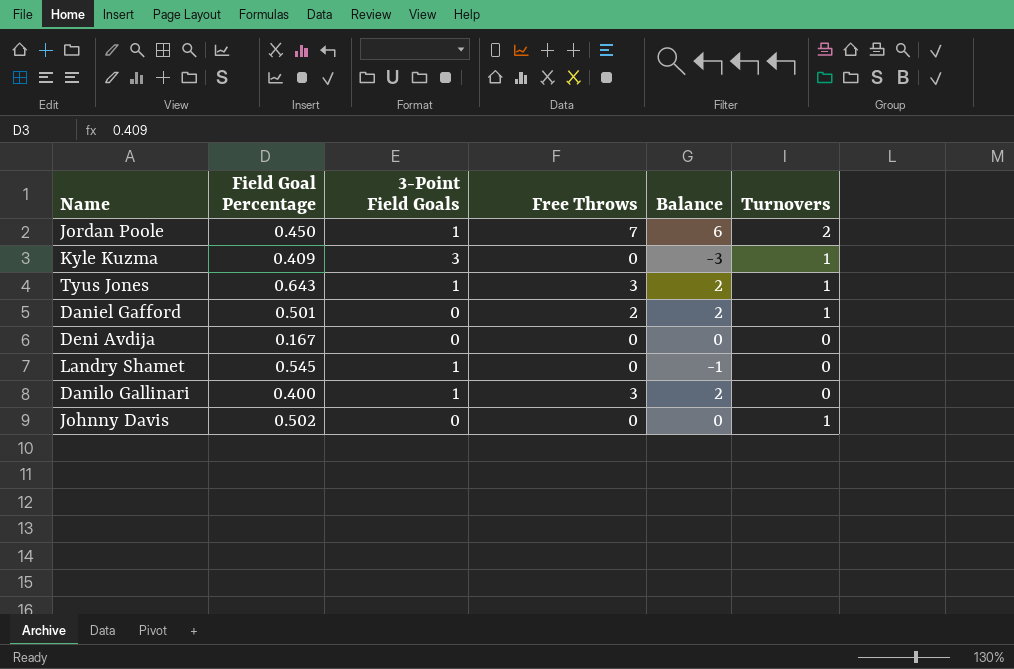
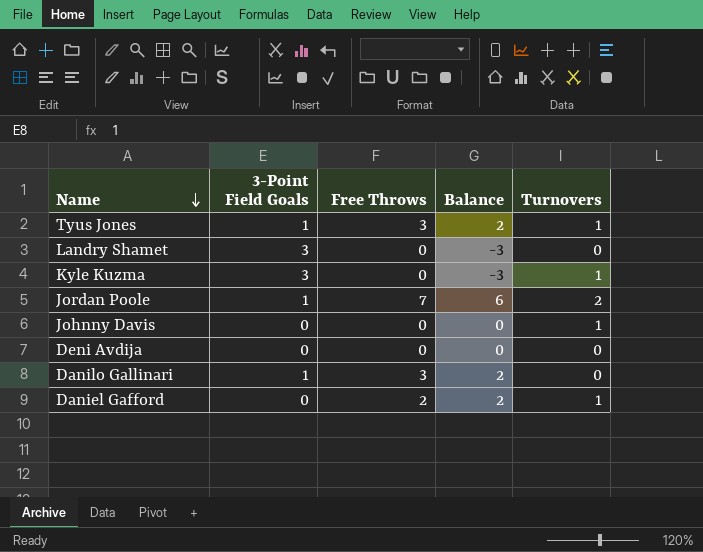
row order: none -> Name descending
column Field Goal Percentage | position: 2 -> none
Landry Shamet | 3-Point Field Goals: 1 -> 3
Landry Shamet | Balance: -1 -> -3

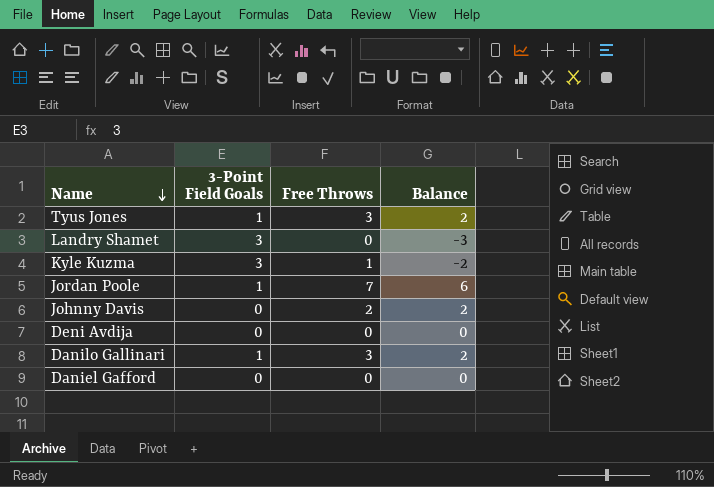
column Turnovers | position: 5 -> none
Kyle Kuzma | Free Throws: 0 -> 1
Kyle Kuzma | Balance: -3 -> -2
Johnny Davis | Free Throws: 0 -> 2
Johnny Davis | Balance: 0 -> 2
Daniel Gafford | Free Throws: 2 -> 0
Daniel Gafford | Balance: 2 -> 0

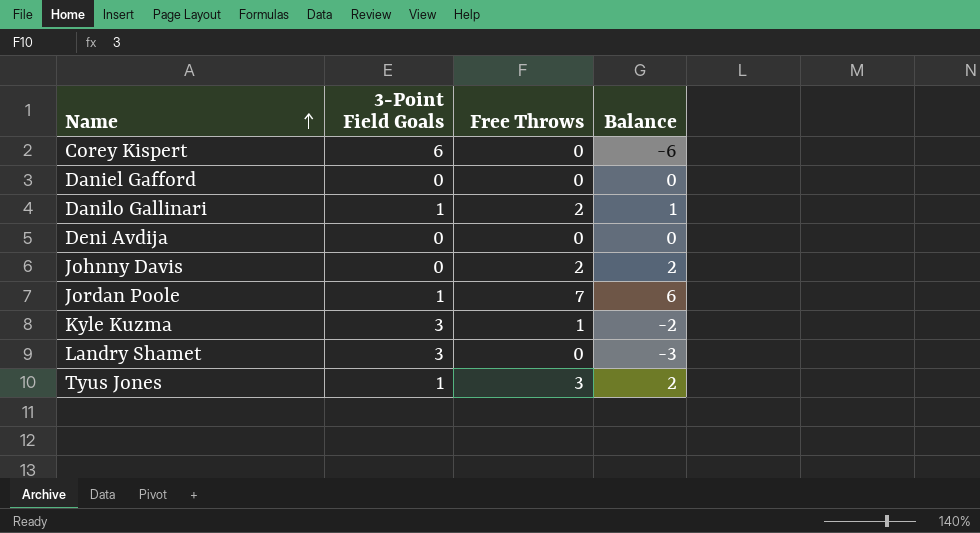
row order: Name descending -> Name ascending
row Corey Kispert: none -> 6 | 0 | -6
Danilo Gallinari | Free Throws: 3 -> 2
Danilo Gallinari | Balance: 2 -> 1

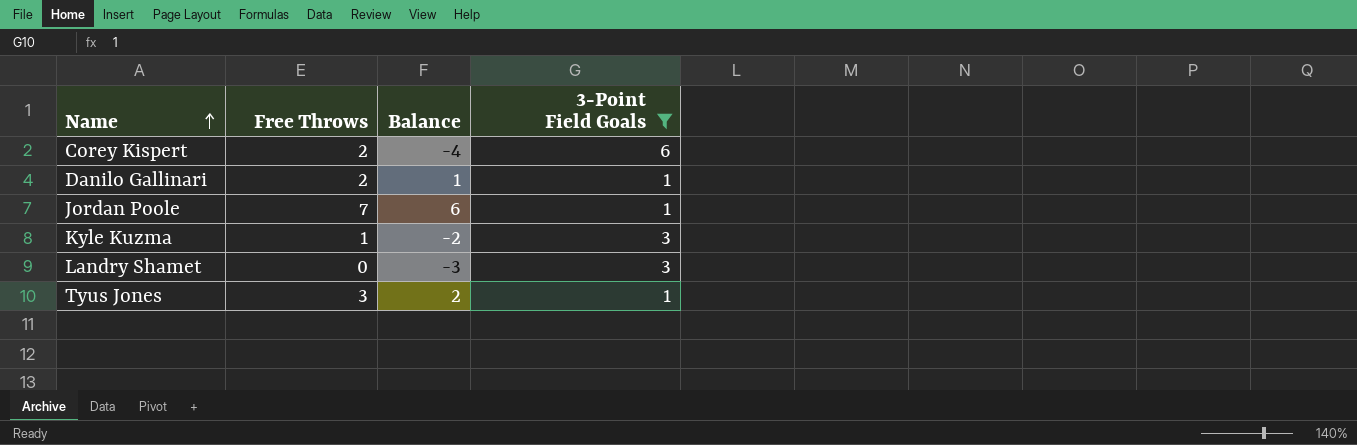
filter: none -> 3-Point Field Goals != 0
column 3-Point Field Goals | position: 2 -> 4
Corey Kispert | Free Throws: 0 -> 2
Corey Kispert | Balance: -6 -> -4

